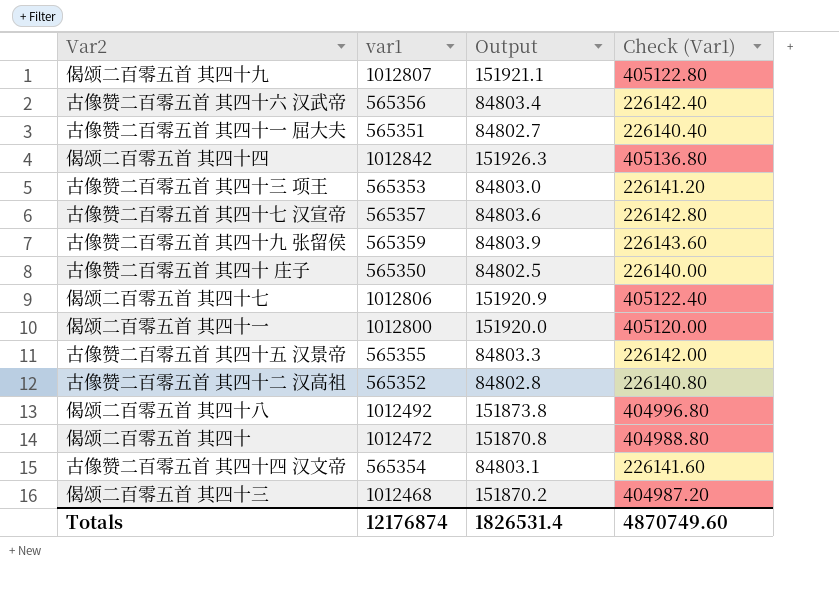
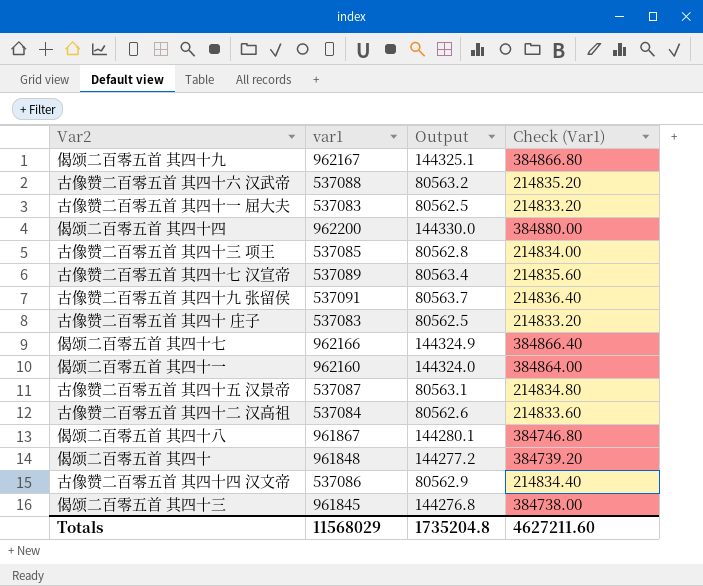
偈颂二百零五首 其四十九 | var1: 1012807 -> 962167
偈颂二百零五首 其四十九 | Output: 151921.1 -> 144325.1
偈颂二百零五首 其四十九 | Check (Var1): 405122.80 -> 384866.80
古像赞二百零五首 其四十六 汉武帝 | var1: 565356 -> 537088
古像赞二百零五首 其四十六 汉武帝 | Output: 84803.4 -> 80563.2
古像赞二百零五首 其四十六 汉武帝 | Check (Var1): 226142.40 -> 214835.20
古像赞二百零五首 其四十一 屈大夫 | var1: 565351 -> 537083
古像赞二百零五首 其四十一 屈大夫 | Output: 84802.7 -> 80562.5
古像赞二百零五首 其四十一 屈大夫 | Check (Var1): 226140.40 -> 214833.20
偈颂二百零五首 其四十四 | var1: 1012842 -> 962200
偈颂二百零五首 其四十四 | Output: 151926.3 -> 144330.0
偈颂二百零五首 其四十四 | Check (Var1): 405136.80 -> 384880.00
古像赞二百零五首 其四十三 项王 | var1: 565353 -> 537085
古像赞二百零五首 其四十三 项王 | Output: 84803.0 -> 80562.8
古像赞二百零五首 其四十三 项王 | Check (Var1): 226141.20 -> 214834.00
古像赞二百零五首 其四十七 汉宣帝 | var1: 565357 -> 537089
古像赞二百零五首 其四十七 汉宣帝 | Output: 84803.6 -> 80563.4
古像赞二百零五首 其四十七 汉宣帝 | Check (Var1): 226142.80 -> 214835.60
古像赞二百零五首 其四十九 张留侯 | var1: 565359 -> 537091
古像赞二百零五首 其四十九 张留侯 | Output: 84803.9 -> 80563.7
古像赞二百零五首 其四十九 张留侯 | Check (Var1): 226143.60 -> 214836.40
古像赞二百零五首 其四十 庄子 | var1: 565350 -> 537083
古像赞二百零五首 其四十 庄子 | Output: 84802.5 -> 80562.5
古像赞二百零五首 其四十 庄子 | Check (Var1): 226140.00 -> 214833.20
偈颂二百零五首 其四十七 | var1: 1012806 -> 962166
偈颂二百零五首 其四十七 | Output: 151920.9 -> 144324.9
偈颂二百零五首 其四十七 | Check (Var1): 405122.40 -> 384866.40
偈颂二百零五首 其四十一 | var1: 1012800 -> 962160
偈颂二百零五首 其四十一 | Output: 151920.0 -> 144324.0
偈颂二百零五首 其四十一 | Check (Var1): 405120.00 -> 384864.00
古像赞二百零五首 其四十五 汉景帝 | var1: 565355 -> 537087
古像赞二百零五首 其四十五 汉景帝 | Output: 84803.3 -> 80563.1
古像赞二百零五首 其四十五 汉景帝 | Check (Var1): 226142.00 -> 214834.80
古像赞二百零五首 其四十二 汉高祖 | var1: 565352 -> 537084
古像赞二百零五首 其四十二 汉高祖 | Output: 84802.8 -> 80562.6
古像赞二百零五首 其四十二 汉高祖 | Check (Var1): 226140.80 -> 214833.60
偈颂二百零五首 其四十八 | var1: 1012492 -> 961867
偈颂二百零五首 其四十八 | Output: 151873.8 -> 144280.1
偈颂二百零五首 其四十八 | Check (Var1): 404996.80 -> 384746.80
偈颂二百零五首 其四十 | var1: 1012472 -> 961848
偈颂二百零五首 其四十 | Output: 151870.8 -> 144277.2
偈颂二百零五首 其四十 | Check (Var1): 404988.80 -> 384739.20
古像赞二百零五首 其四十四 汉文帝 | var1: 565354 -> 537086
古像赞二百零五首 其四十四 汉文帝 | Output: 84803.1 -> 80562.9
古像赞二百零五首 其四十四 汉文帝 | Check (Var1): 226141.60 -> 214834.40
偈颂二百零五首 其四十三 | var1: 1012468 -> 961845
偈颂二百零五首 其四十三 | Output: 151870.2 -> 144276.8
偈颂二百零五首 其四十三 | Check (Var1): 404987.20 -> 384738.00
Totals | var1: 12176874 -> 11568029
Totals | Output: 1826531.4 -> 1735204.8
Totals | Check (Var1): 4870749.60 -> 4627211.60

